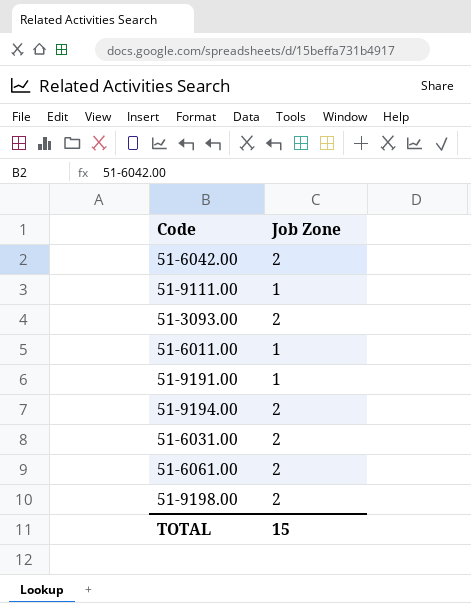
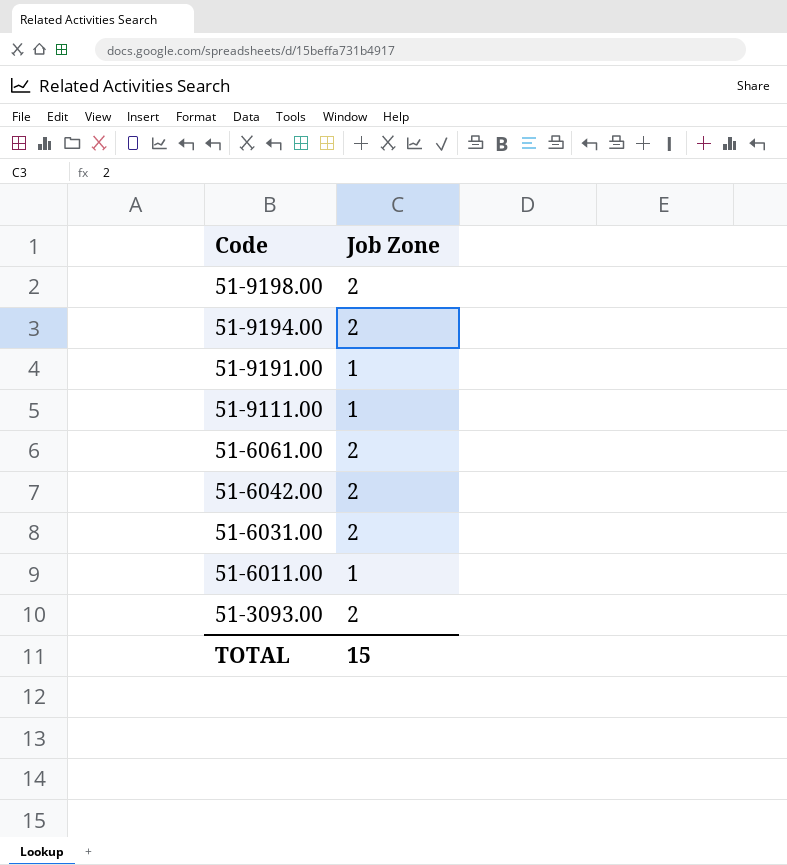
row order: none -> Code descending

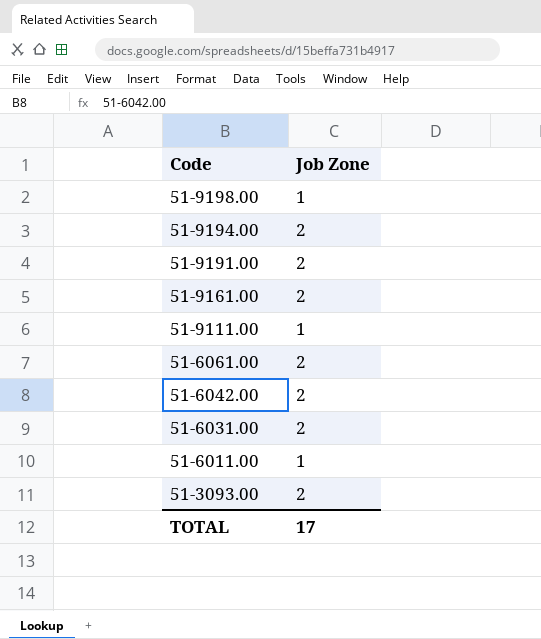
51-9198.00 | Job Zone: 2 -> 1
51-9191.00 | Job Zone: 1 -> 2
row 51-9161.00: none -> 2
TOTAL | Job Zone: 15 -> 17

